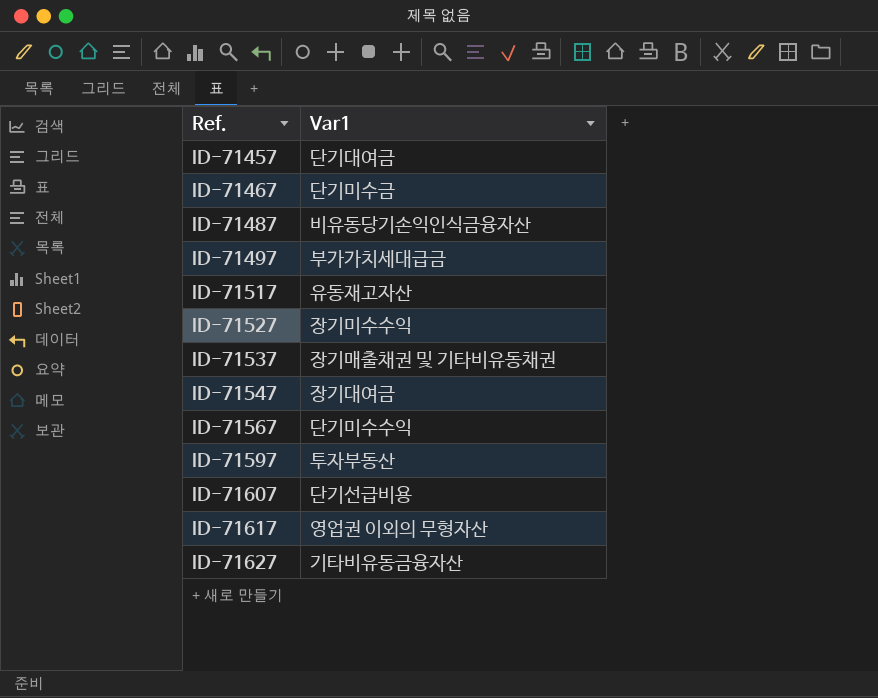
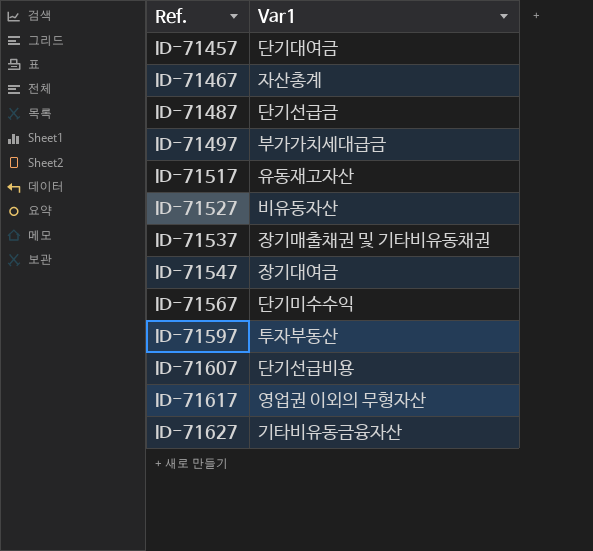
ID-71467 | Var1: 단기미수금 -> 자산총계
ID-71487 | Var1: 비유동당기손익인식금융자산 -> 단기선급금
ID-71527 | Var1: 장기미수수익 -> 비유동자산

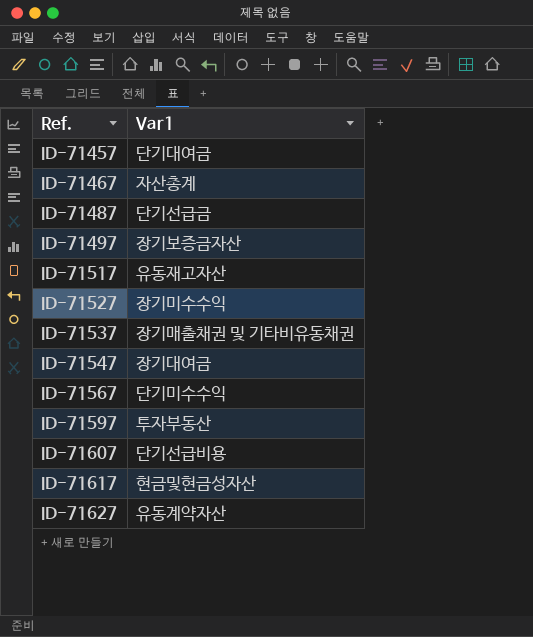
ID-71497 | Var1: 부가가치세대급금 -> 장기보증금자산
ID-71527 | Var1: 비유동자산 -> 장기미수수익
ID-71617 | Var1: 영업권 이외의 무형자산 -> 현금및현금성자산
ID-71627 | Var1: 기타비유동금융자산 -> 유동계약자산

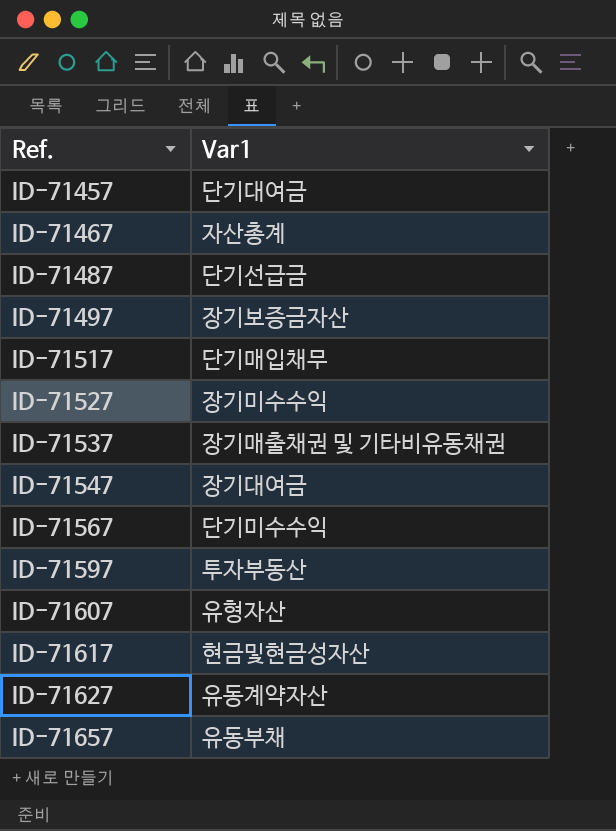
ID-71517 | Var1: 유동재고자산 -> 단기매입채무
ID-71607 | Var1: 단기선급비용 -> 유형자산
row ID-71657: none -> 유동부채

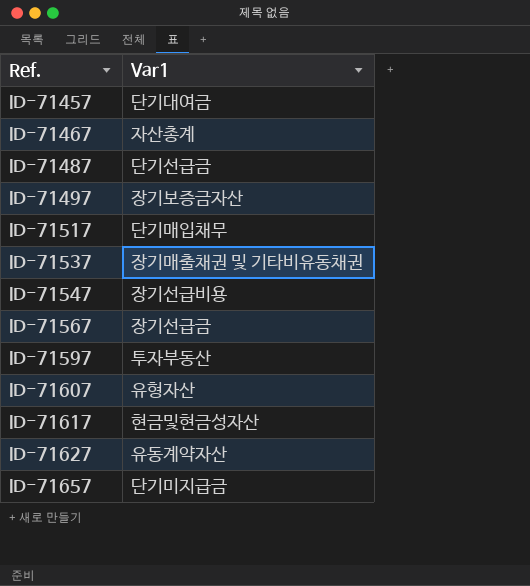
row ID-71527: 장기미수수익 -> none
ID-71547 | Var1: 장기대여금 -> 장기선급비용
ID-71567 | Var1: 단기미수수익 -> 장기선급금
ID-71657 | Var1: 유동부채 -> 단기미지급금

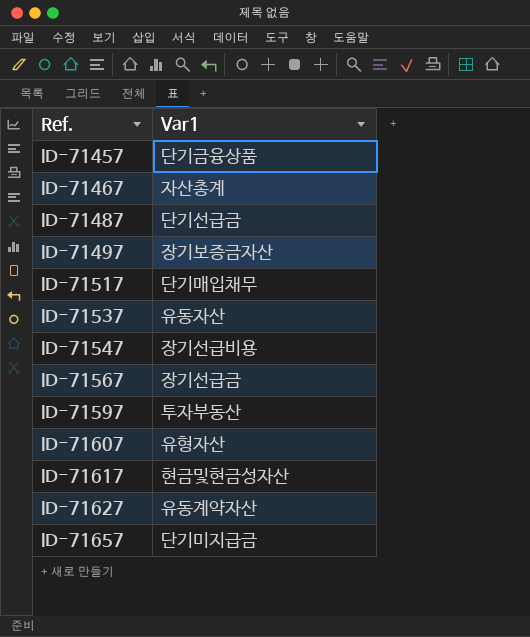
ID-71457 | Var1: 단기대여금 -> 단기금융상품
ID-71537 | Var1: 장기매출채권 및 기타비유동채권 -> 유동자산

